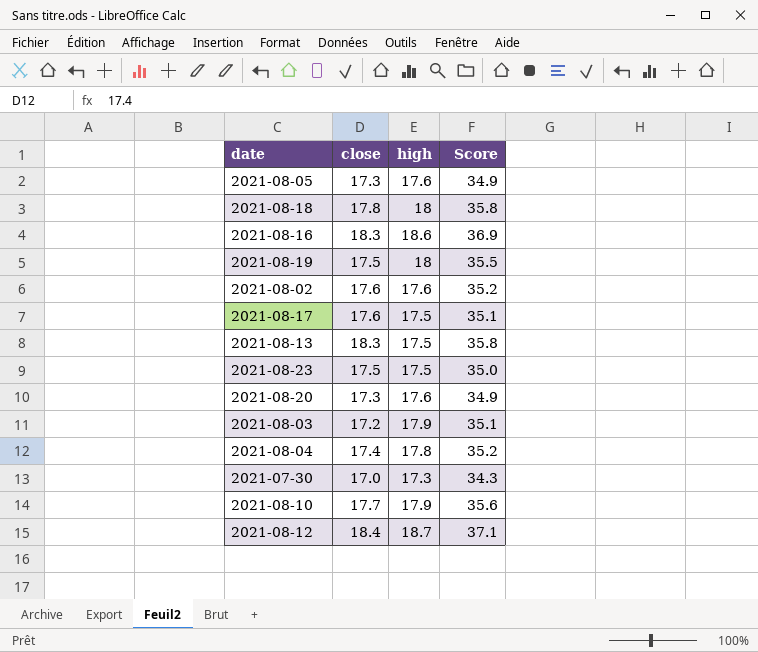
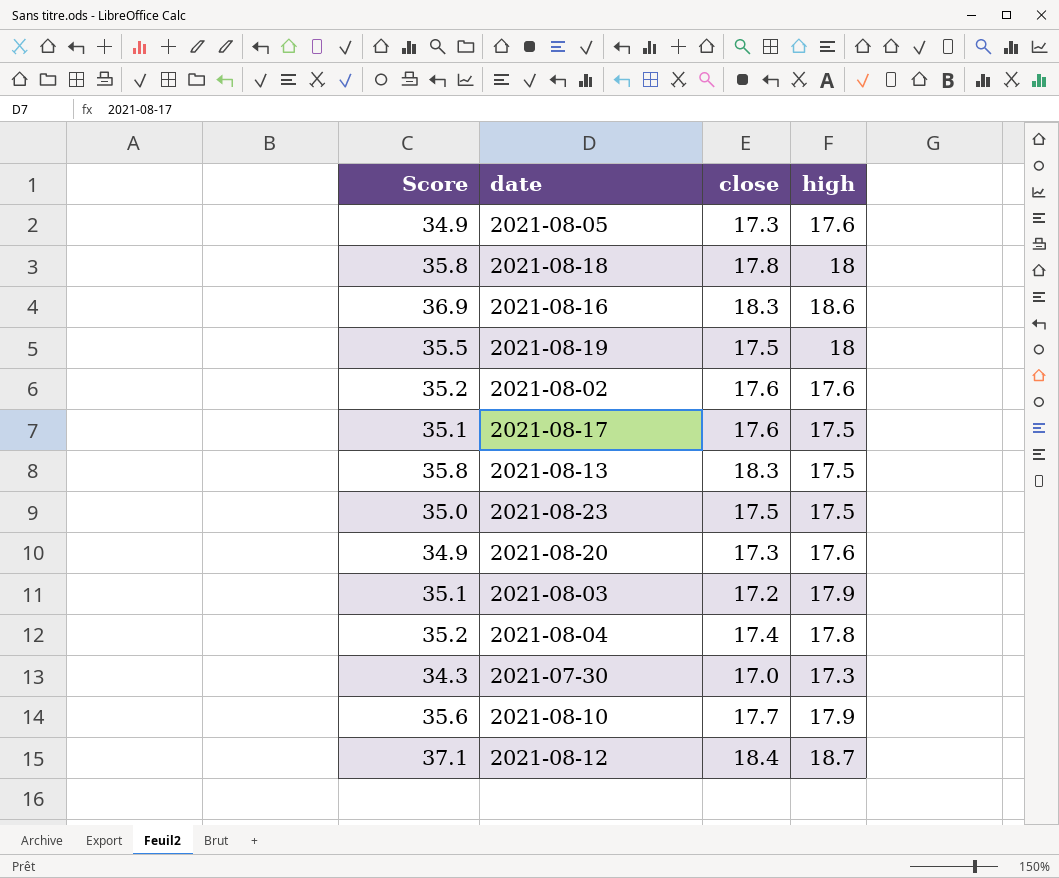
column Score | position: 4 -> 1

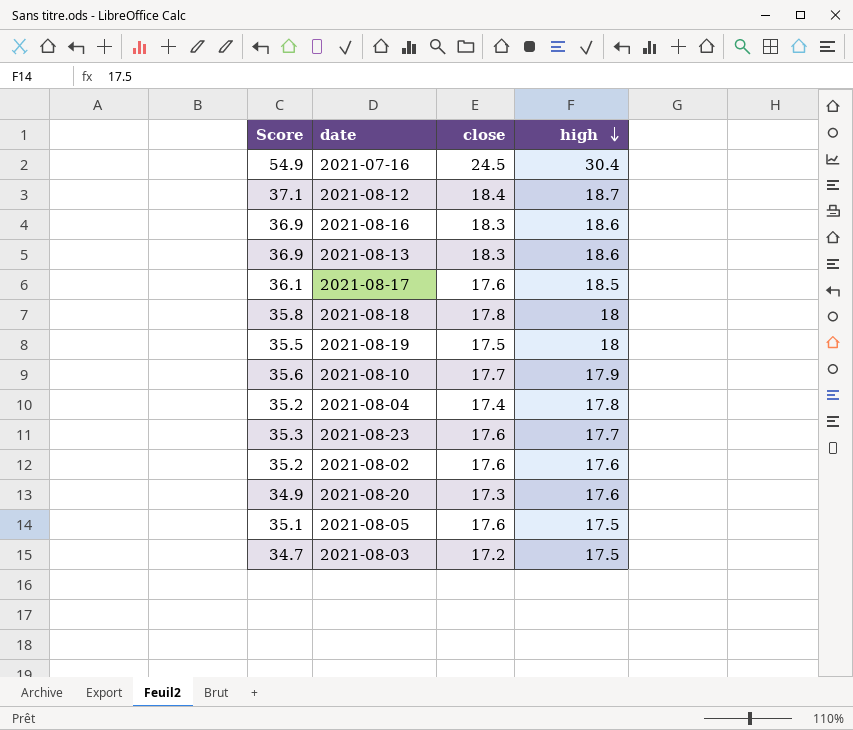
row order: none -> high descending
row 2021-07-30: 34.3 | 17.0 | 17.3 -> none
row 2021-07-16: none -> 54.9 | 24.5 | 30.4
2021-08-13 | Score: 35.8 -> 36.9
2021-08-13 | high: 17.5 -> 18.6
2021-08-17 | Score: 35.1 -> 36.1
2021-08-17 | high: 17.5 -> 18.5
2021-08-23 | Score: 35.0 -> 35.3
2021-08-23 | close: 17.5 -> 17.6
2021-08-23 | high: 17.5 -> 17.7
2021-08-05 | Score: 34.9 -> 35.1
2021-08-05 | close: 17.3 -> 17.6
2021-08-05 | high: 17.6 -> 17.5
2021-08-03 | Score: 35.1 -> 34.7
2021-08-03 | high: 17.9 -> 17.5

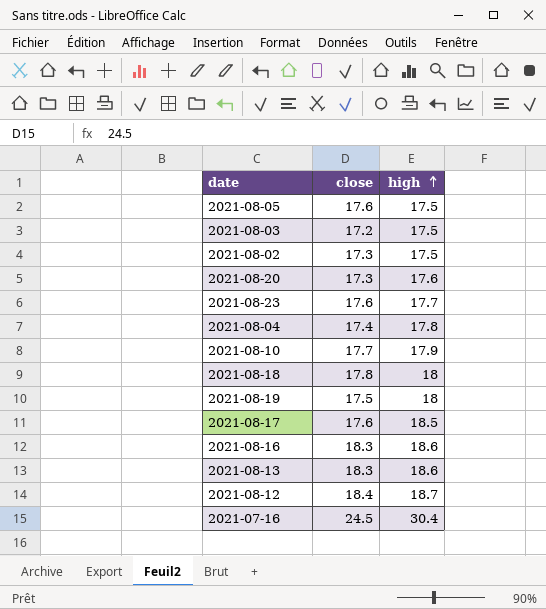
row order: high descending -> high ascending
column Score | formula: [close] + [high] -> none
2021-08-02 | close: 17.6 -> 17.3
2021-08-02 | high: 17.6 -> 17.5

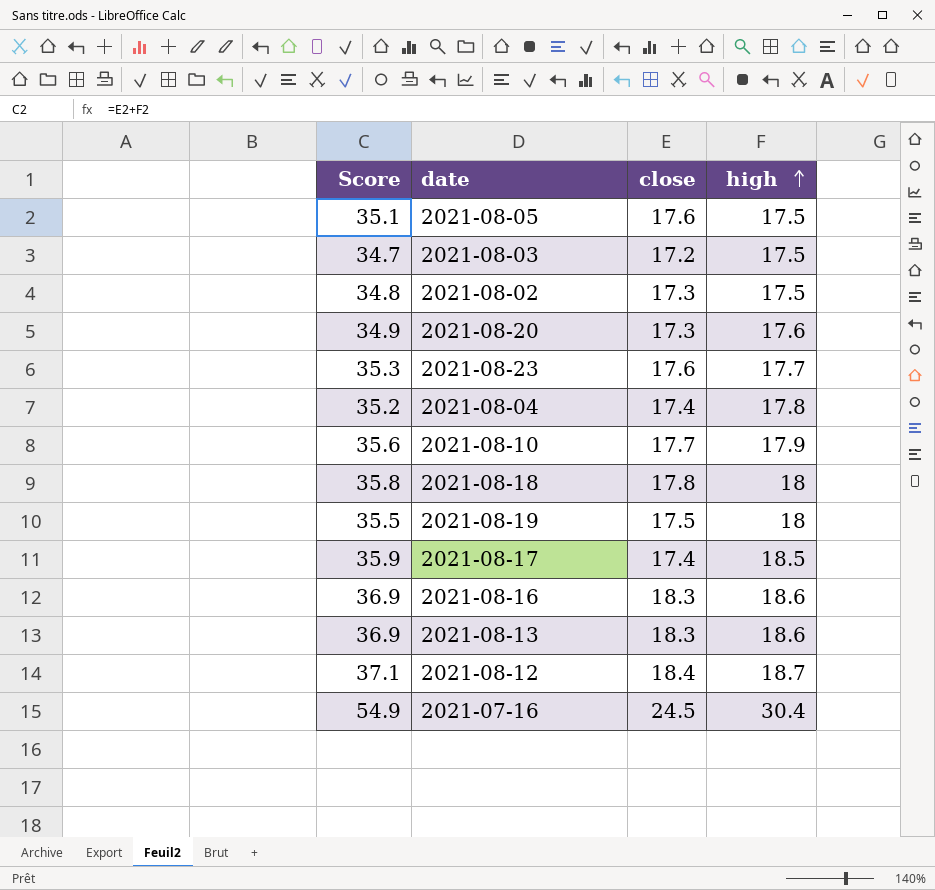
column Score | formula: none -> [close] + [high]
2021-08-17 | close: 17.6 -> 17.4

